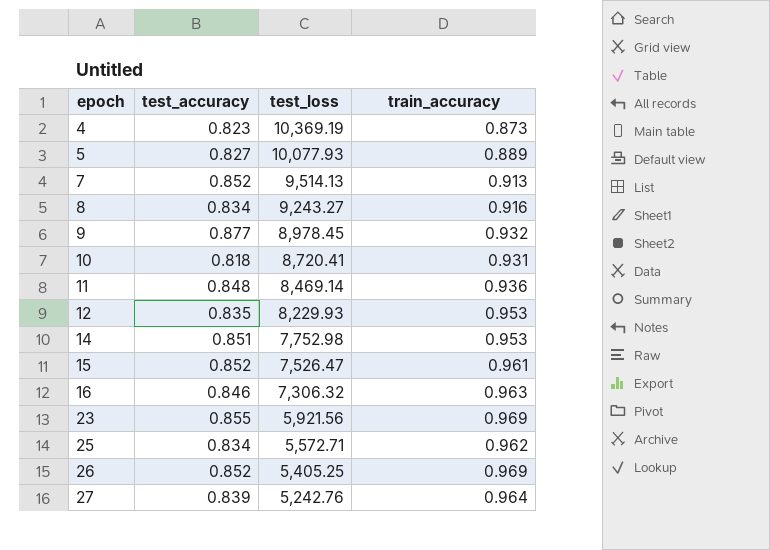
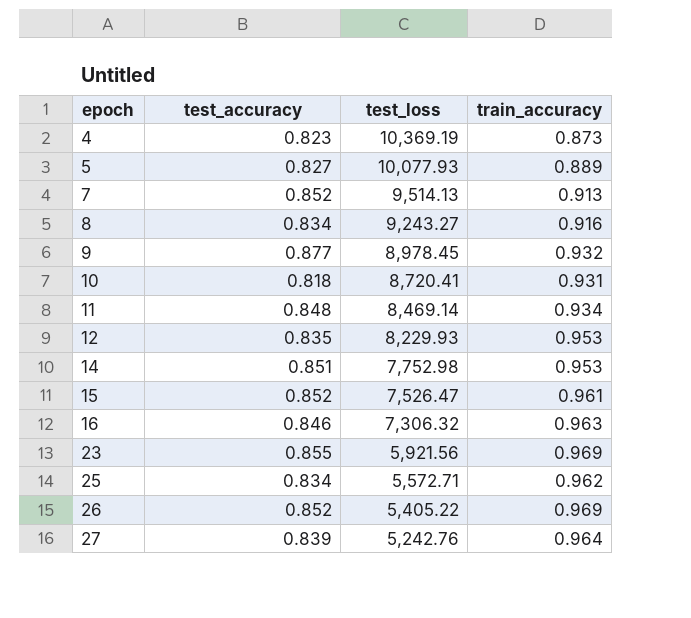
11 | train_accuracy: 0.936 -> 0.934
26 | test_loss: 5,405.25 -> 5,405.22

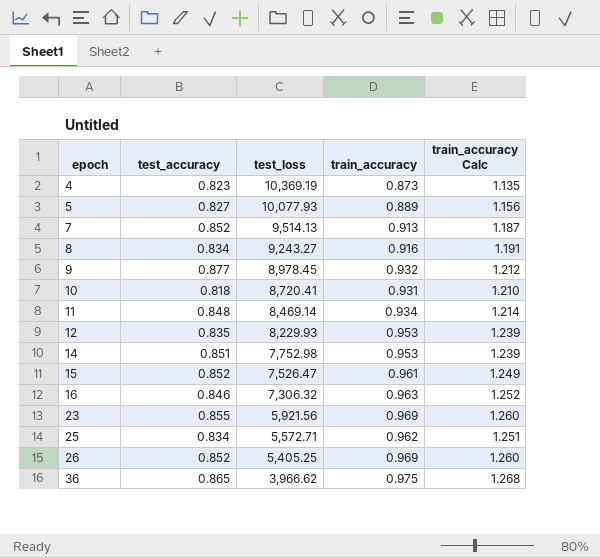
column train_accuracy Calc | formula: none -> [train_accuracy] * 1.3
row 27: 0.839 | 5,242.76 | 0.964 -> none
26 | test_loss: 5,405.22 -> 5,405.25
row 36: none -> 0.865 | 3,966.62 | 0.975 | 1.268

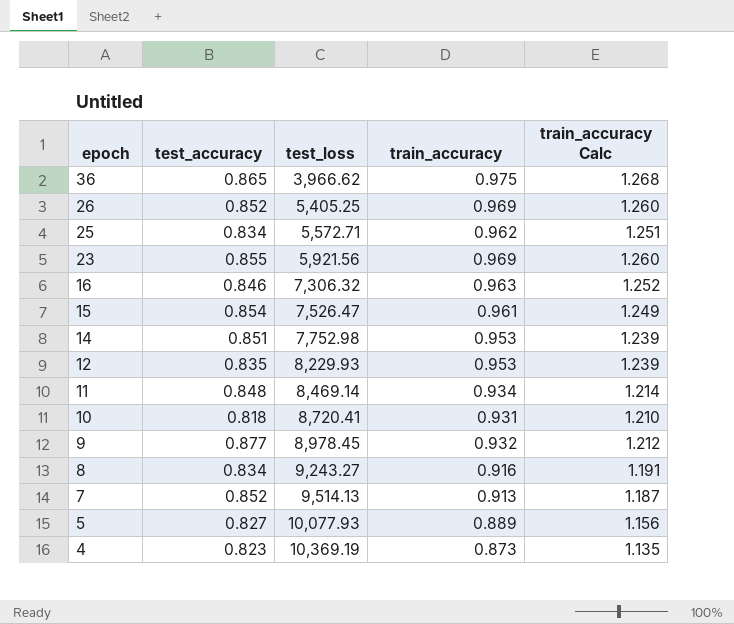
row order: epoch ascending -> epoch descending
15 | test_accuracy: 0.852 -> 0.854

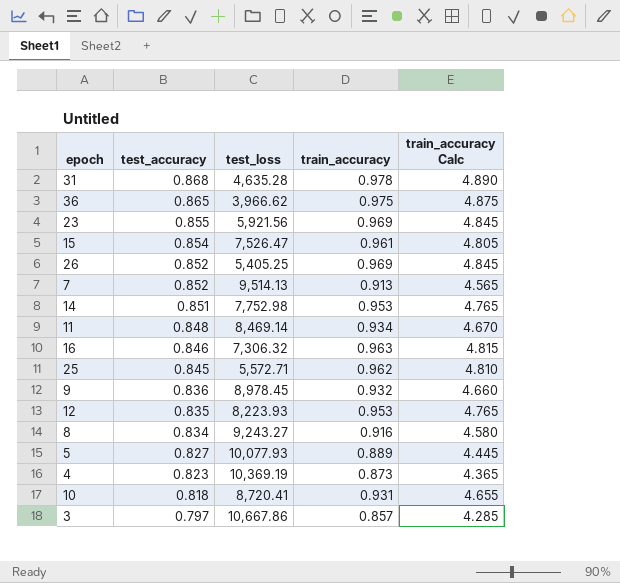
row order: epoch descending -> test_accuracy descending
column train_accuracy Calc | formula: [train_accuracy] * 1.3 -> [train_accuracy] * 5
row 31: none -> 0.868 | 4,635.28 | 0.978 | 4.890
25 | test_accuracy: 0.834 -> 0.845
9 | test_accuracy: 0.877 -> 0.836
12 | test_loss: 8,229.93 -> 8,223.93
row 3: none -> 0.797 | 10,667.86 | 0.857 | 4.285

